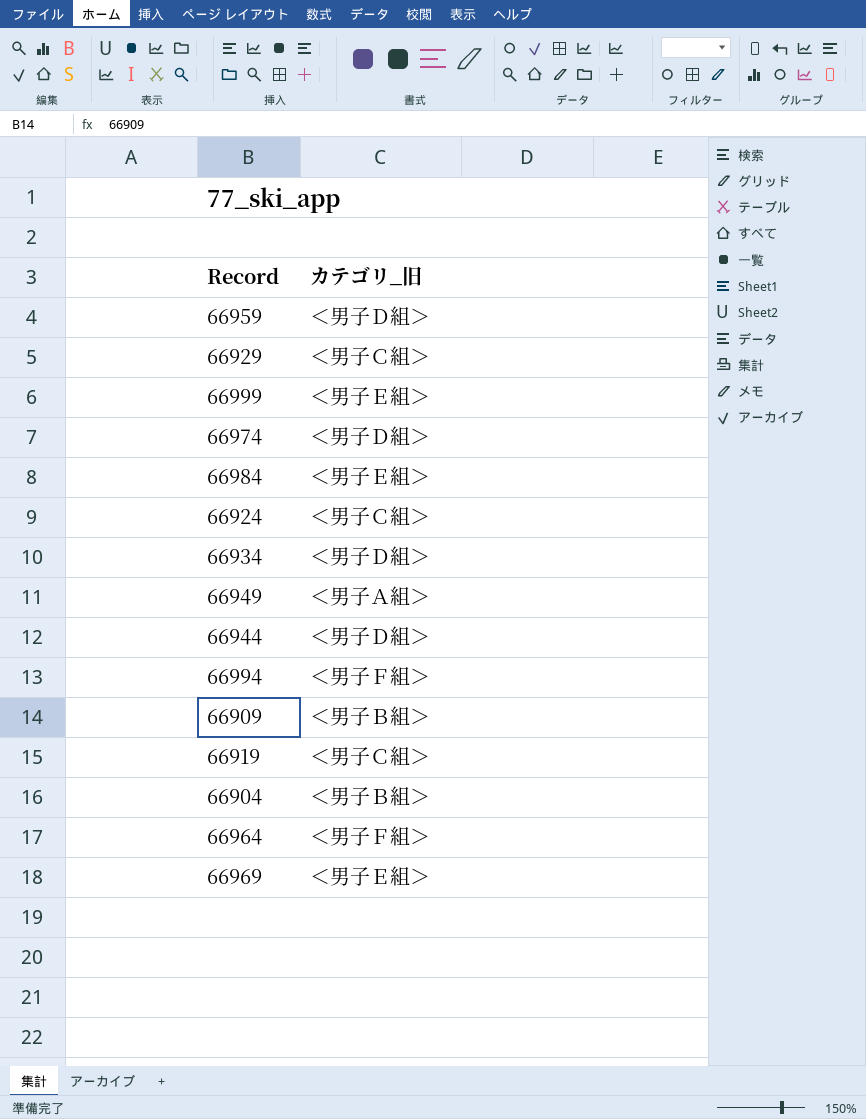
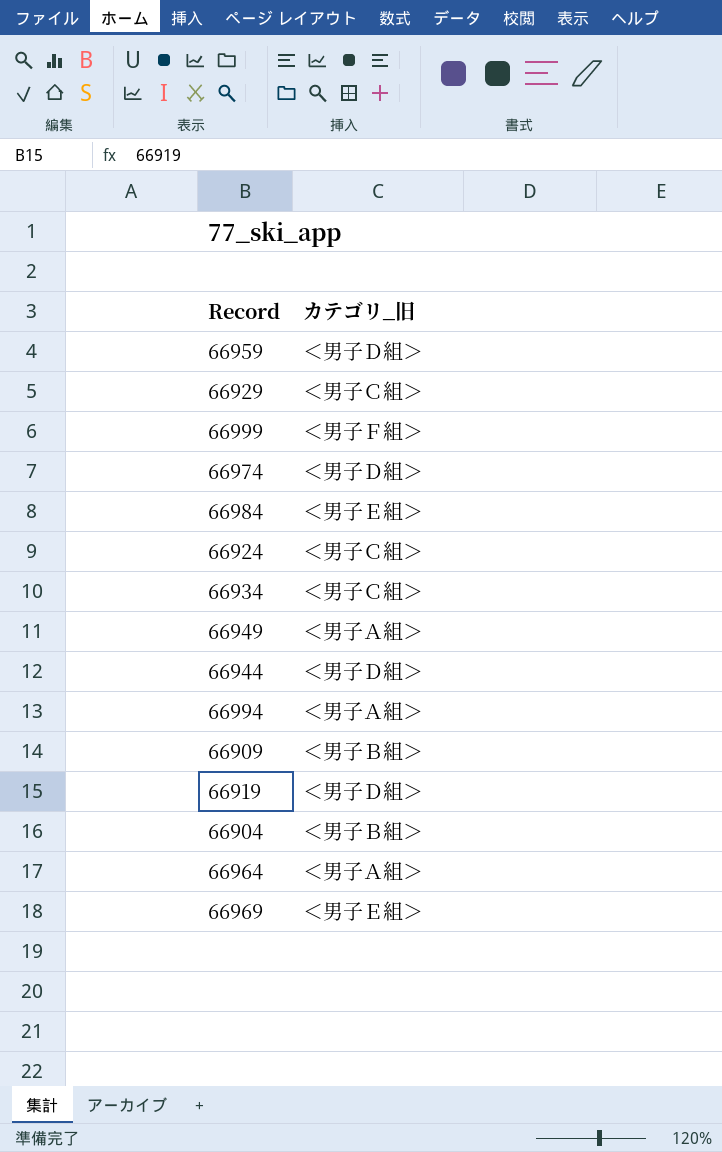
66999 | カテゴリ_旧: ＜男子Ｅ組＞ -> ＜男子Ｆ組＞
66934 | カテゴリ_旧: ＜男子Ｄ組＞ -> ＜男子Ｃ組＞
66994 | カテゴリ_旧: ＜男子Ｆ組＞ -> ＜男子Ａ組＞
66919 | カテゴリ_旧: ＜男子Ｃ組＞ -> ＜男子Ｄ組＞
66964 | カテゴリ_旧: ＜男子Ｆ組＞ -> ＜男子Ａ組＞

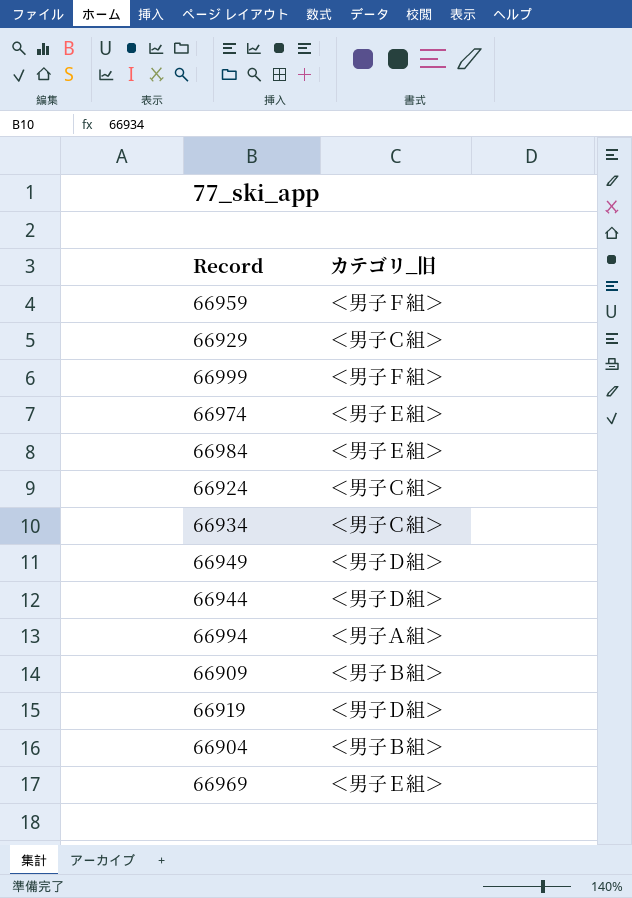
row 66964: ＜男子Ａ組＞ -> none
66959 | カテゴリ_旧: ＜男子Ｄ組＞ -> ＜男子Ｆ組＞
66974 | カテゴリ_旧: ＜男子Ｄ組＞ -> ＜男子Ｅ組＞
66949 | カテゴリ_旧: ＜男子Ａ組＞ -> ＜男子Ｄ組＞

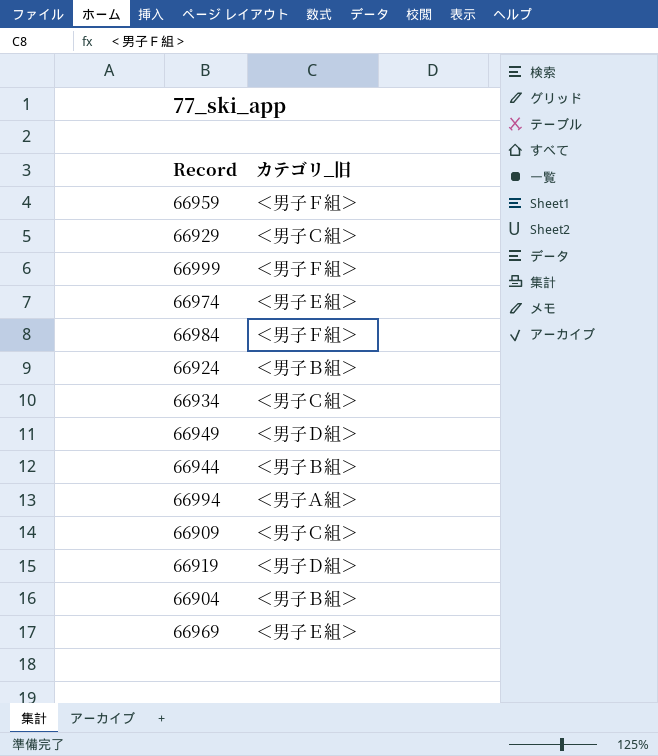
66984 | カテゴリ_旧: ＜男子Ｅ組＞ -> ＜男子Ｆ組＞
66924 | カテゴリ_旧: ＜男子Ｃ組＞ -> ＜男子Ｂ組＞
66944 | カテゴリ_旧: ＜男子Ｄ組＞ -> ＜男子Ｂ組＞
66909 | カテゴリ_旧: ＜男子Ｂ組＞ -> ＜男子Ｃ組＞

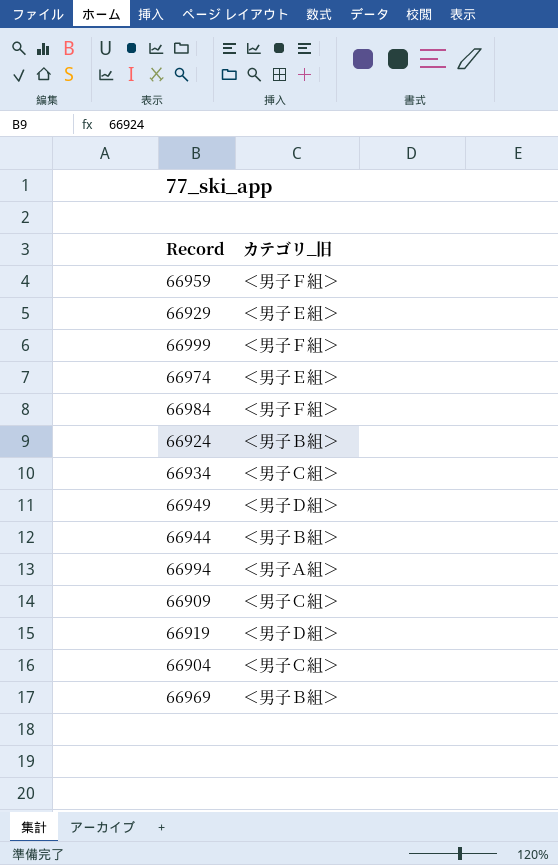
66929 | カテゴリ_旧: ＜男子Ｃ組＞ -> ＜男子Ｅ組＞
66904 | カテゴリ_旧: ＜男子Ｂ組＞ -> ＜男子Ｃ組＞
66969 | カテゴリ_旧: ＜男子Ｅ組＞ -> ＜男子Ｂ組＞

